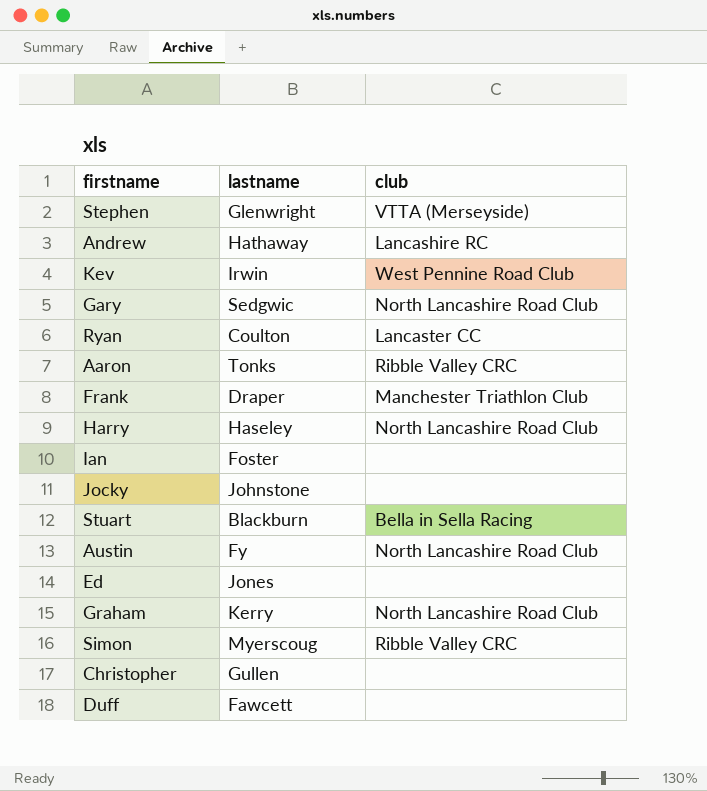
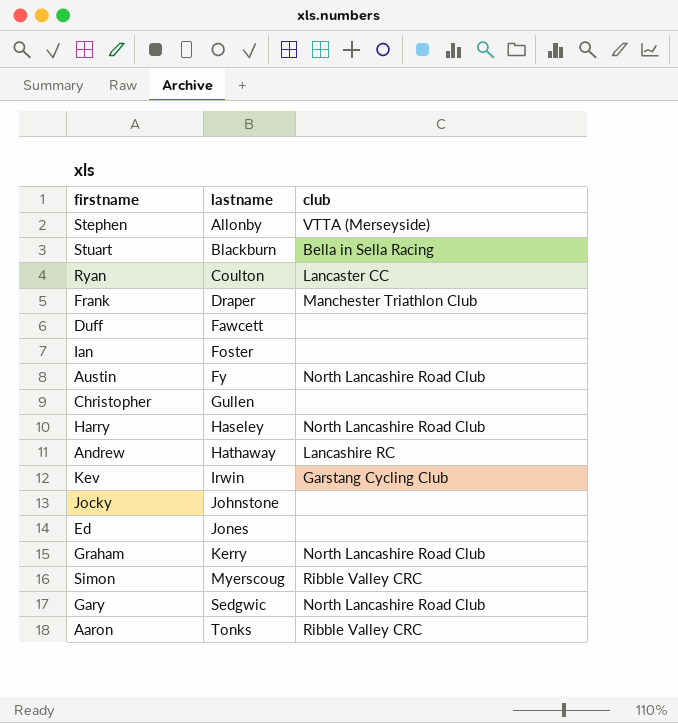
row order: none -> lastname ascending
Stephen | lastname: Glenwright -> Allonby
Kev | club: West Pennine Road Club -> Garstang Cycling Club

